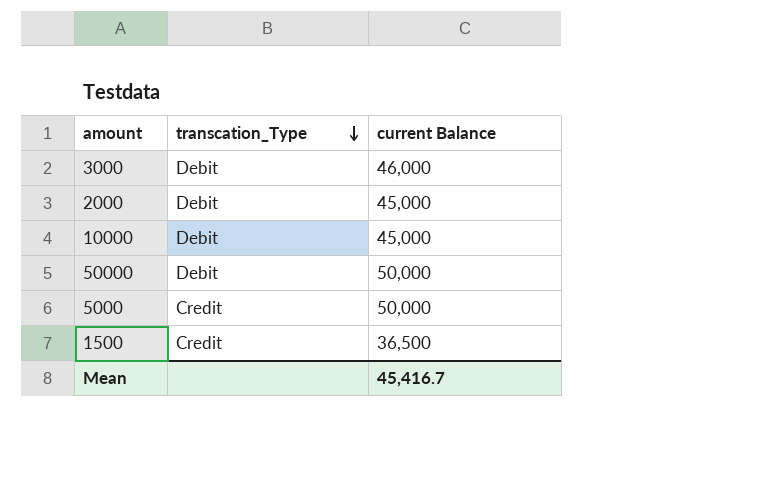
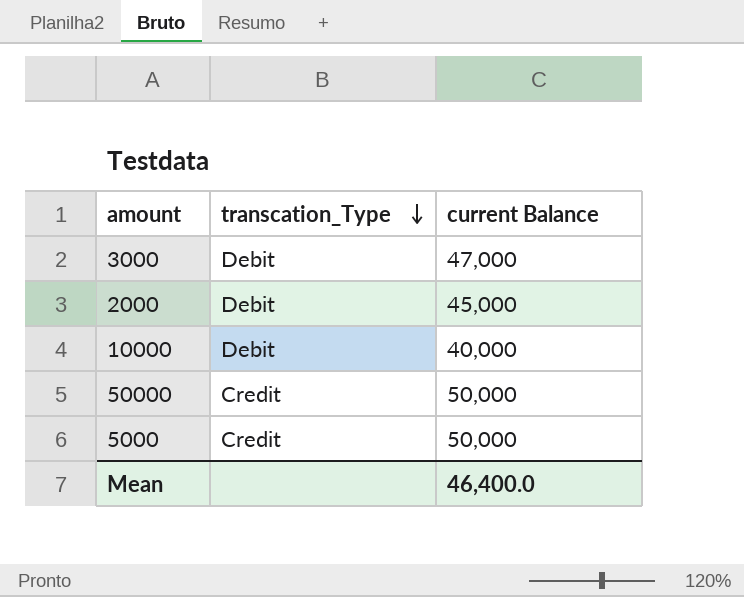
row 1500: Credit | 36,500 -> none
3000 | current Balance: 46,000 -> 47,000
10000 | current Balance: 45,000 -> 40,000
50000 | transcation_Type: Debit -> Credit
Mean | current Balance: 45,416.7 -> 46,400.0

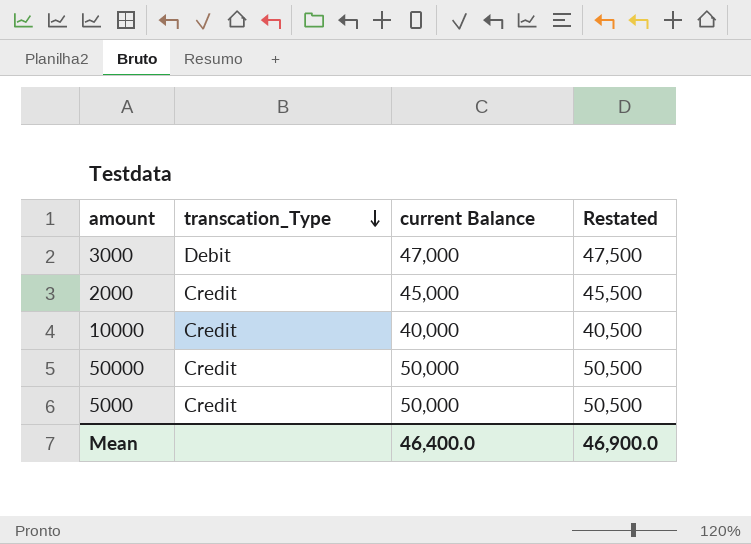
column Restated | formula: none -> [current Balance] + 500
2000 | transcation_Type: Debit -> Credit
10000 | transcation_Type: Debit -> Credit

